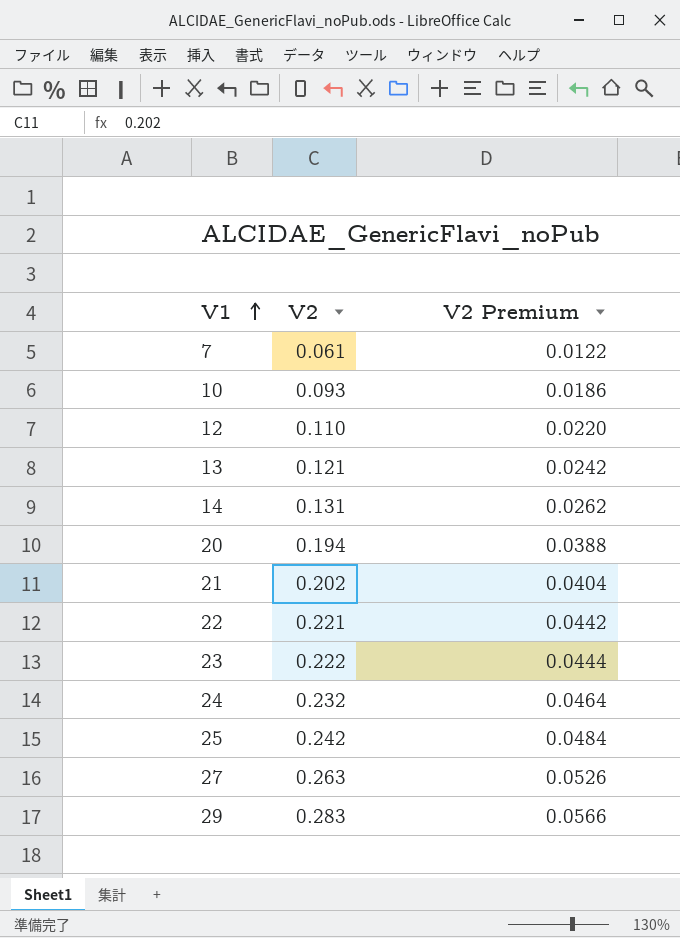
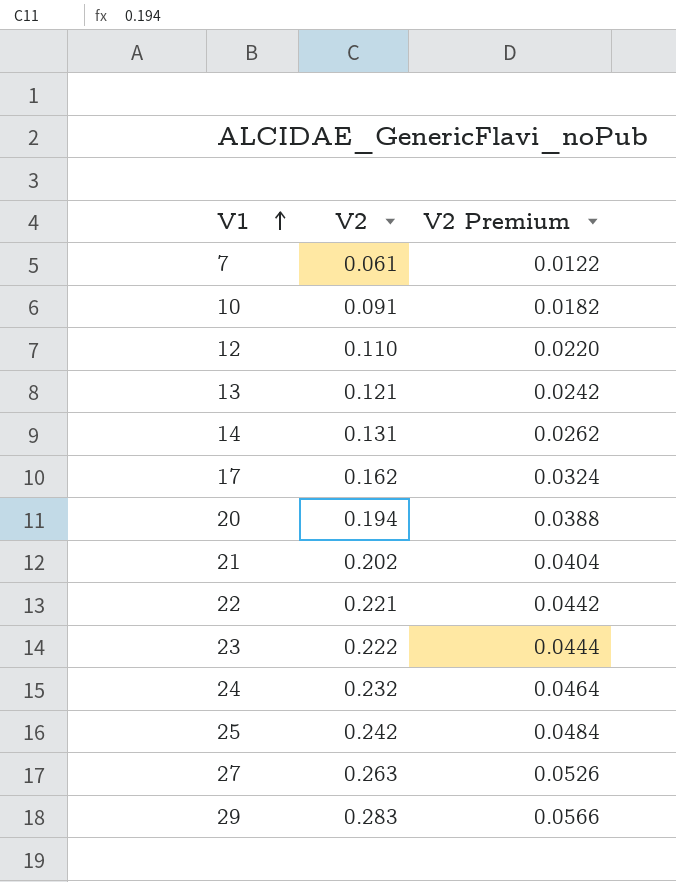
10 | V2: 0.093 -> 0.091
10 | V2 Premium: 0.0186 -> 0.0182
row 17: none -> 0.162 | 0.0324

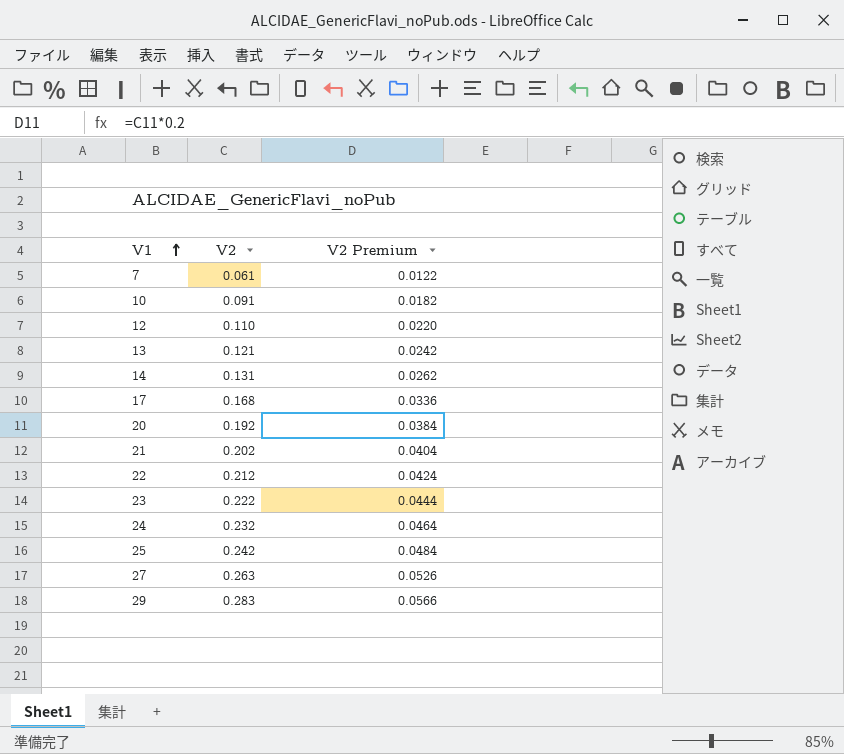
17 | V2: 0.162 -> 0.168
17 | V2 Premium: 0.0324 -> 0.0336
20 | V2: 0.194 -> 0.192
20 | V2 Premium: 0.0388 -> 0.0384
22 | V2: 0.221 -> 0.212
22 | V2 Premium: 0.0442 -> 0.0424

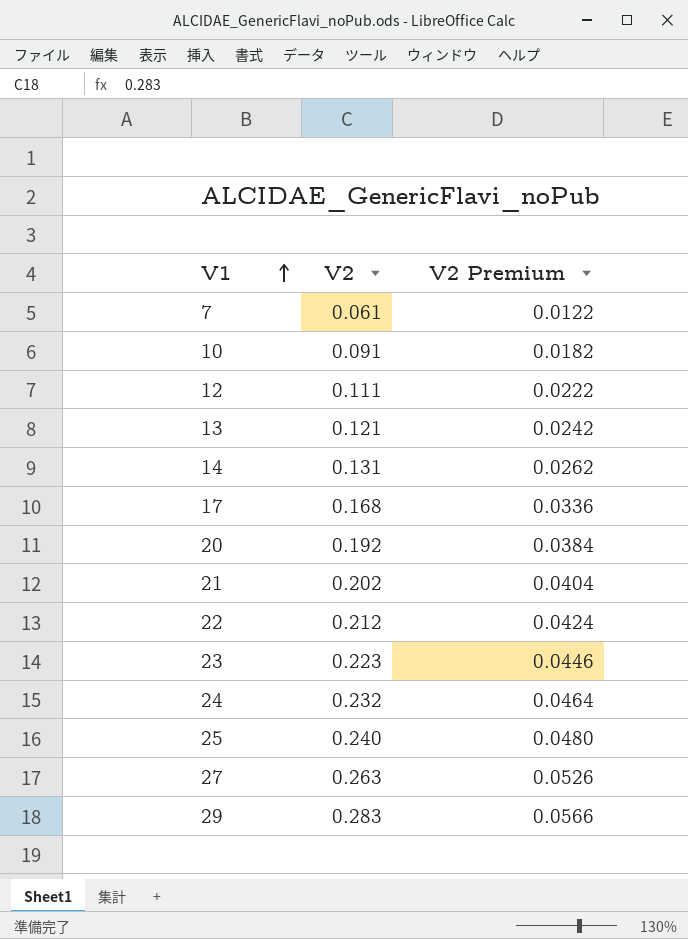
12 | V2: 0.110 -> 0.111
12 | V2 Premium: 0.0220 -> 0.0222
23 | V2: 0.222 -> 0.223
23 | V2 Premium: 0.0444 -> 0.0446
25 | V2: 0.242 -> 0.240
25 | V2 Premium: 0.0484 -> 0.0480

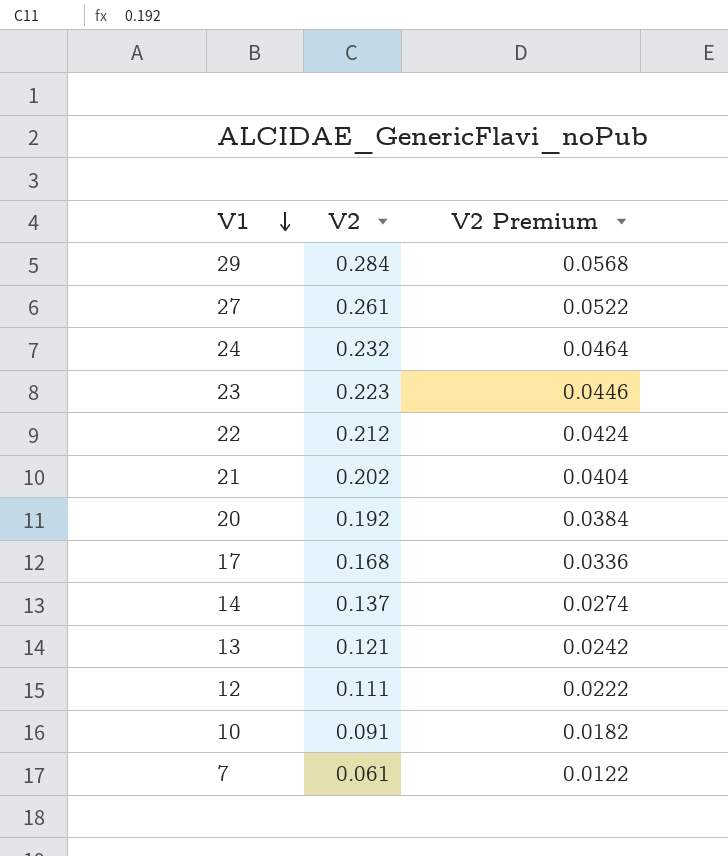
row order: V1 ascending -> V1 descending
row 25: 0.240 | 0.0480 -> none
29 | V2: 0.283 -> 0.284
29 | V2 Premium: 0.0566 -> 0.0568
27 | V2: 0.263 -> 0.261
27 | V2 Premium: 0.0526 -> 0.0522
14 | V2: 0.131 -> 0.137
14 | V2 Premium: 0.0262 -> 0.0274

